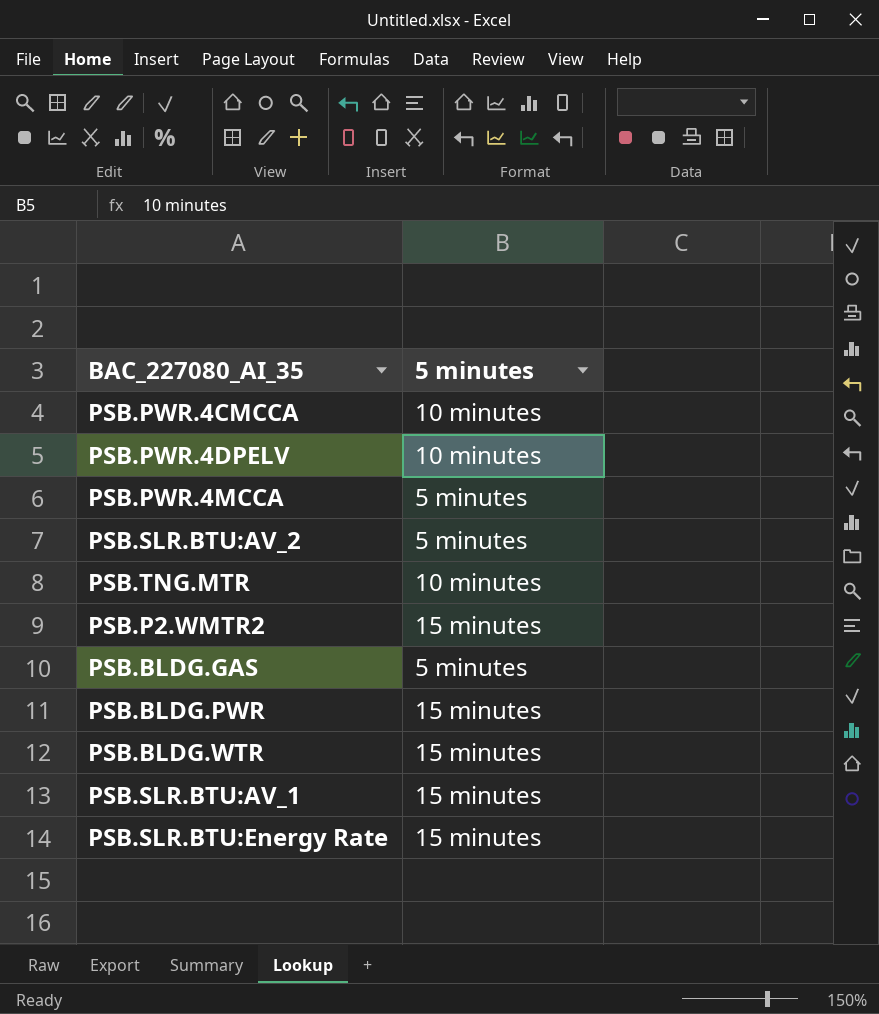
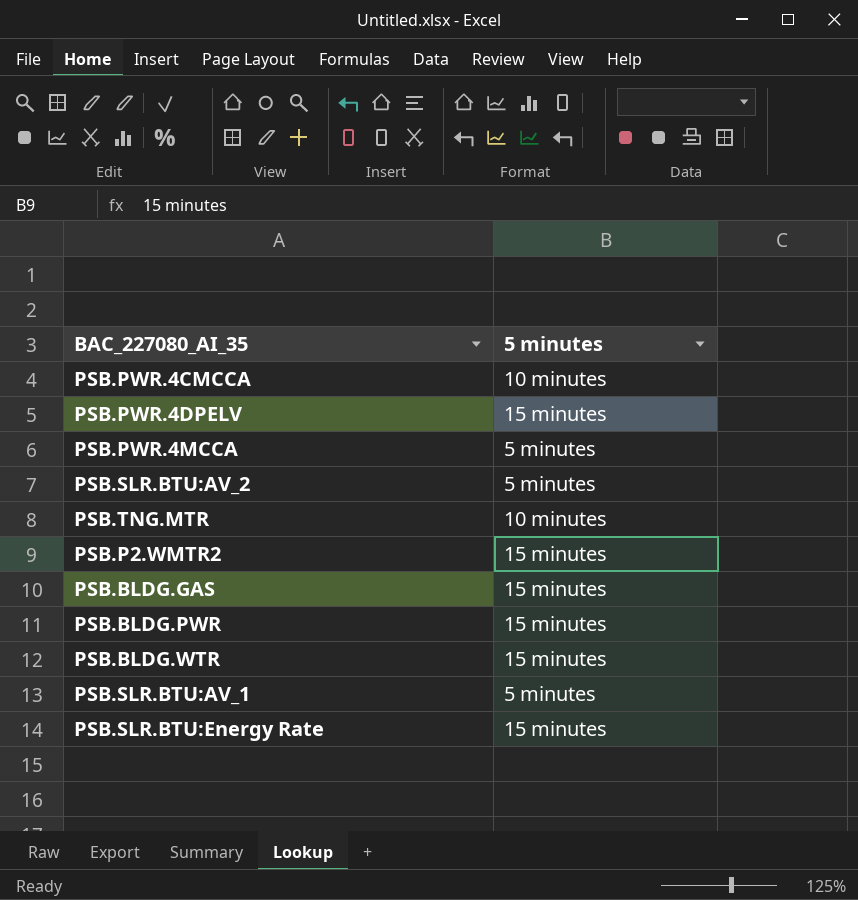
PSB.PWR.4DPELV | 5 minutes: 10 minutes -> 15 minutes
PSB.BLDG.GAS | 5 minutes: 5 minutes -> 15 minutes
PSB.SLR.BTU:AV_1 | 5 minutes: 15 minutes -> 5 minutes

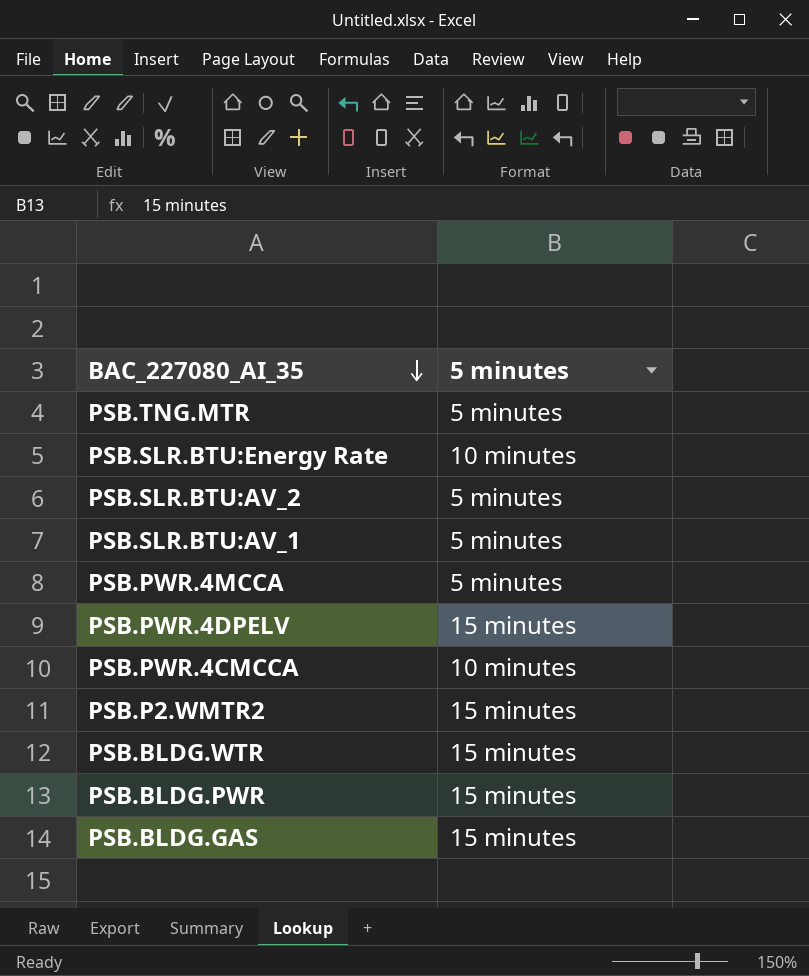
row order: none -> BAC_227080_AI_35 descending
PSB.TNG.MTR | 5 minutes: 10 minutes -> 5 minutes
PSB.SLR.BTU:Energy Rate | 5 minutes: 15 minutes -> 10 minutes

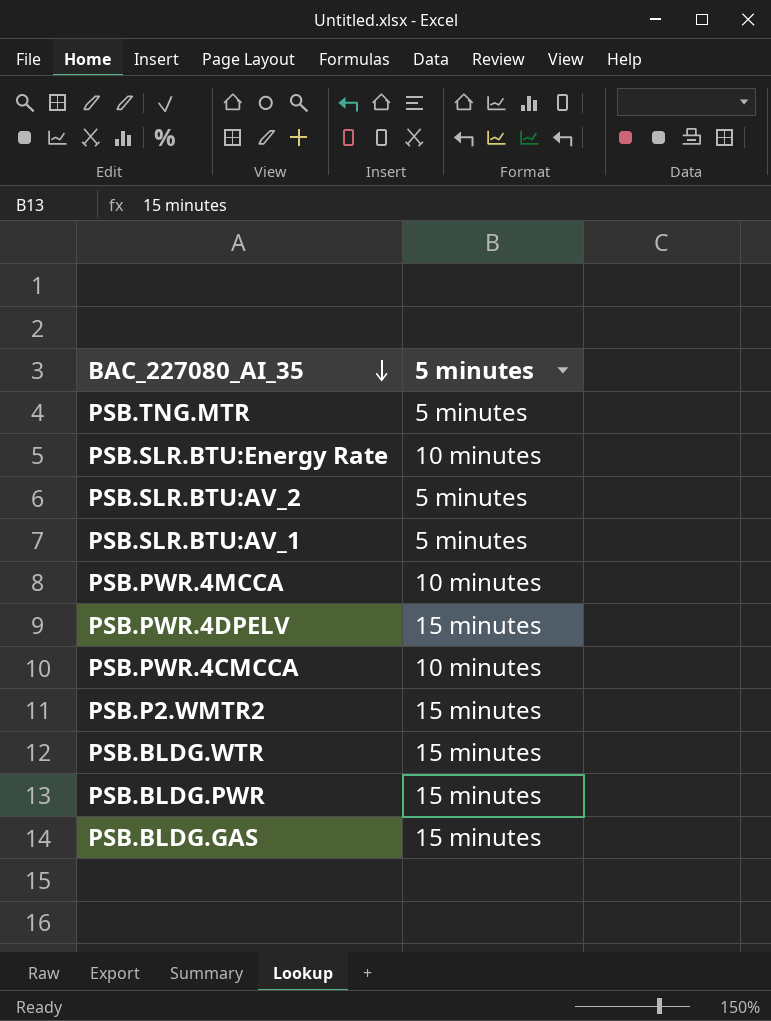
PSB.PWR.4MCCA | 5 minutes: 5 minutes -> 10 minutes

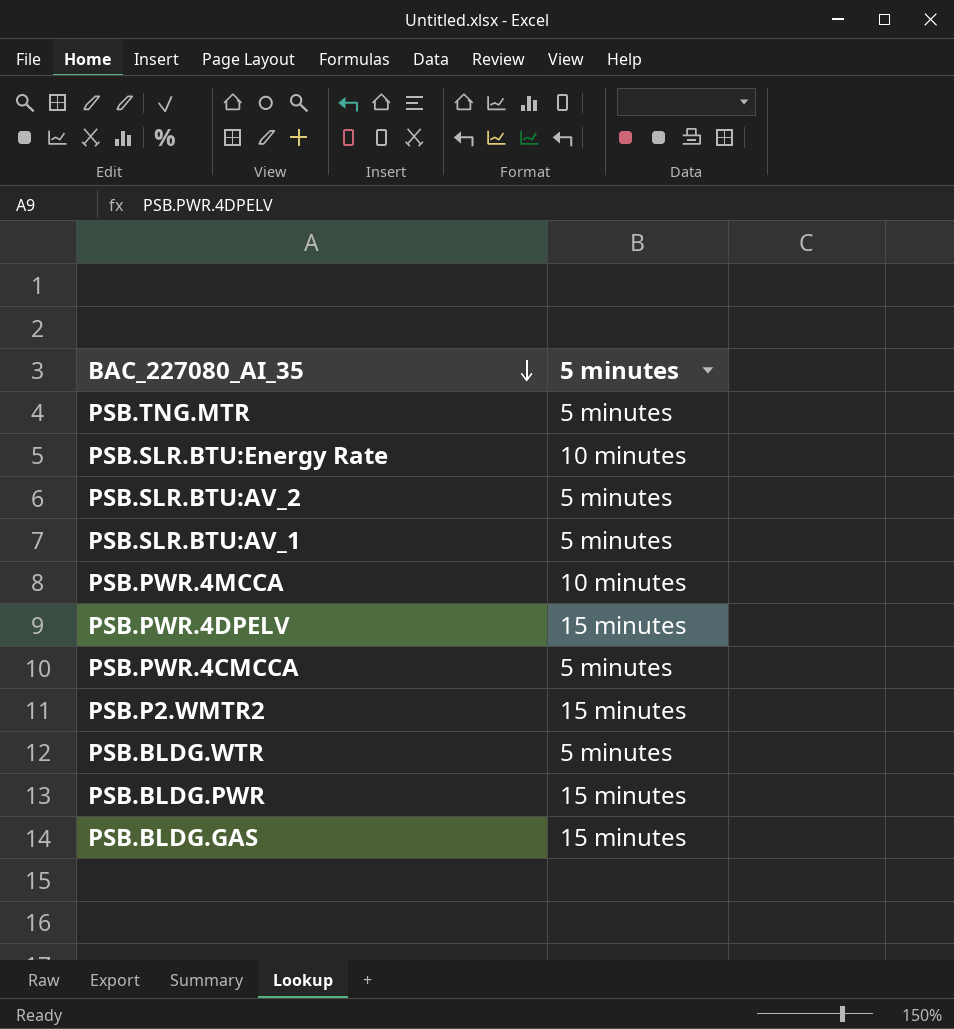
PSB.PWR.4CMCCA | 5 minutes: 10 minutes -> 5 minutes
PSB.BLDG.WTR | 5 minutes: 15 minutes -> 5 minutes

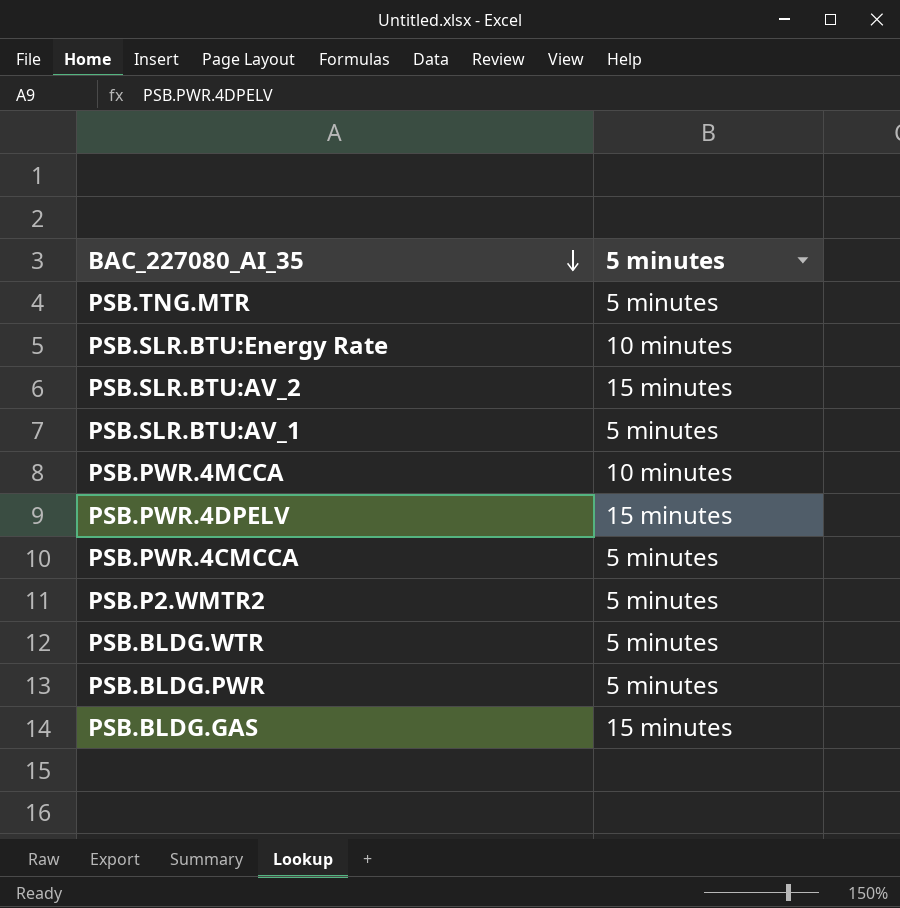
PSB.SLR.BTU:AV_2 | 5 minutes: 5 minutes -> 15 minutes
PSB.P2.WMTR2 | 5 minutes: 15 minutes -> 5 minutes
PSB.BLDG.PWR | 5 minutes: 15 minutes -> 5 minutes

